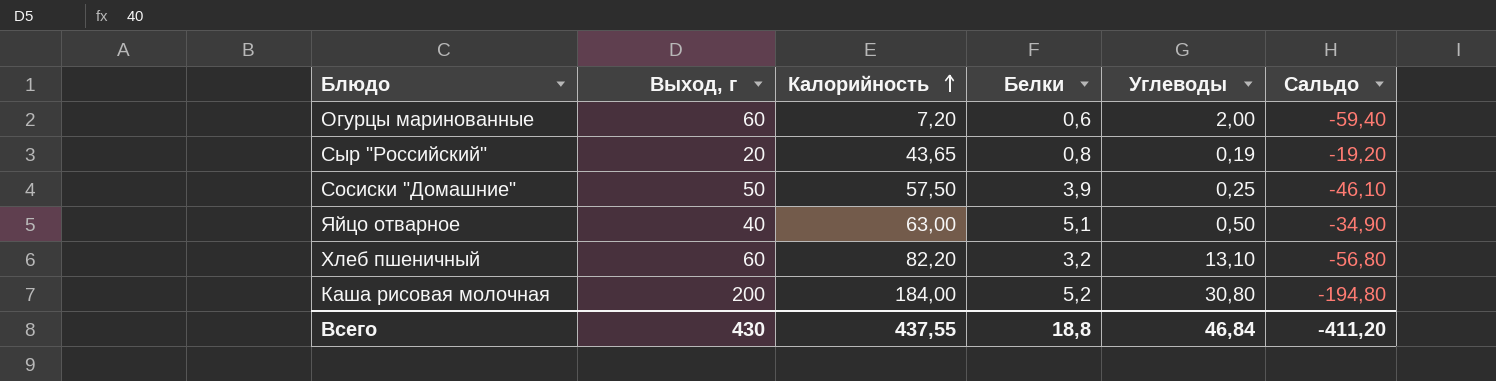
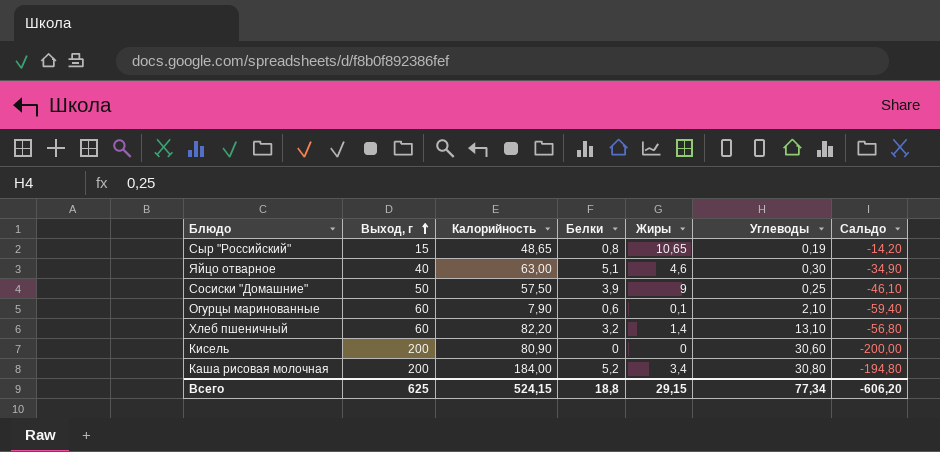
row order: Калорийность ascending -> Выход, г ascending
column Жиры | position: none -> 5
Сыр "Российский" | Выход, г: 20 -> 15
Сыр "Российский" | Калорийность: 43,65 -> 48,65
Сыр "Российский" | Сальдо: -19,20 -> -14,20
Яйцо отварное | Углеводы: 0,50 -> 0,30
Огурцы маринованные | Калорийность: 7,20 -> 7,90
Огурцы маринованные | Углеводы: 2,00 -> 2,10
row Кисель: none -> 200 | 80,90 | 0 | 0 | 30,60 | -200,00
Всего | Выход, г: 430 -> 625
Всего | Калорийность: 437,55 -> 524,15
Всего | Углеводы: 46,84 -> 77,34
Всего | Сальдо: -411,20 -> -606,20

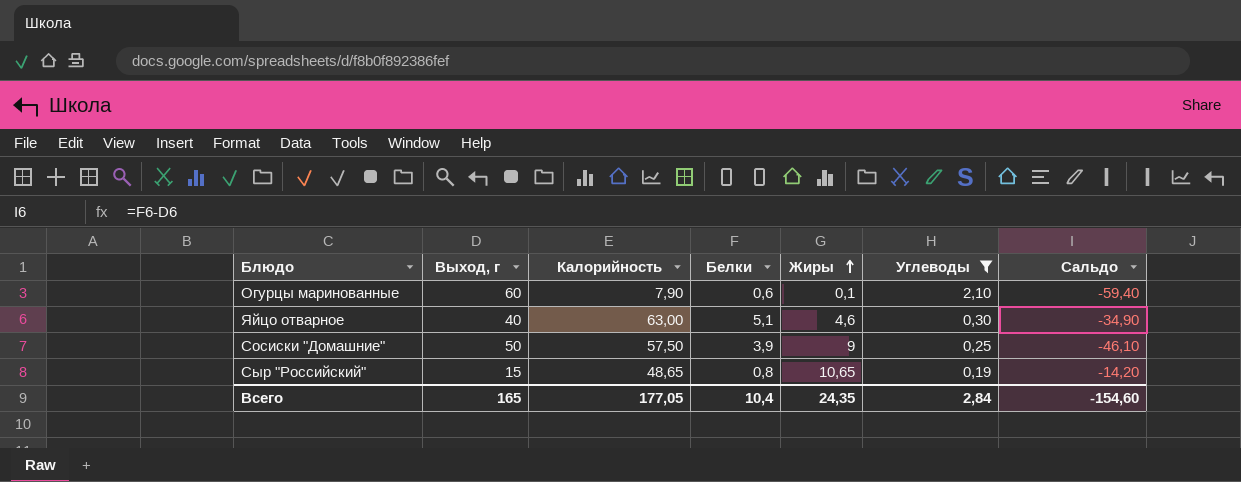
filter: none -> Углеводы <= 2,10
row order: Выход, г ascending -> Жиры ascending
Всего | Выход, г: 625 -> 165
Всего | Калорийность: 524,15 -> 177,05
Всего | Белки: 18,8 -> 10,4
Всего | Жиры: 29,15 -> 24,35
Всего | Углеводы: 77,34 -> 2,84
Всего | Сальдо: -606,20 -> -154,60

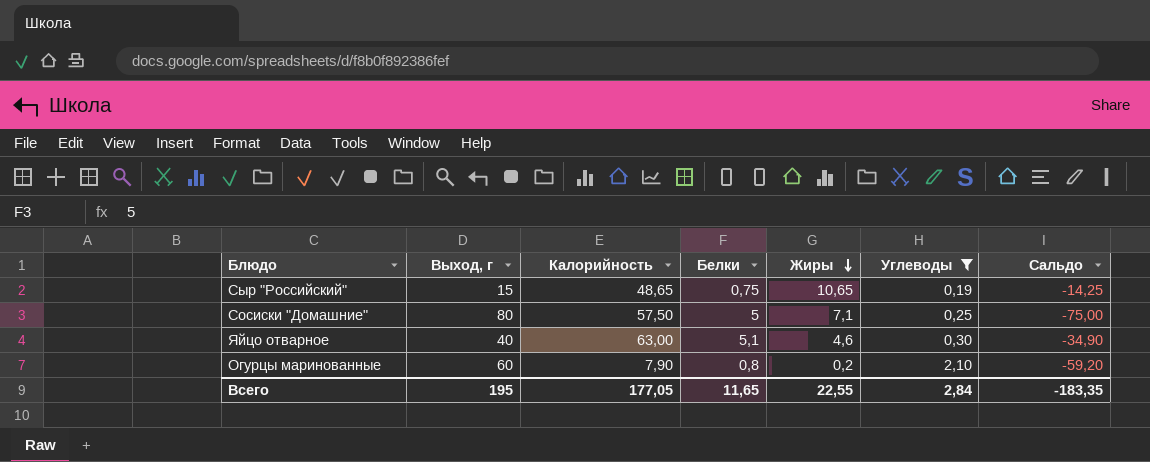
row order: Жиры ascending -> Жиры descending
Сыр "Российский" | Белки: 0,8 -> 0,75
Сыр "Российский" | Сальдо: -14,20 -> -14,25
Сосиски "Домашние" | Выход, г: 50 -> 80
Сосиски "Домашние" | Белки: 3,9 -> 5
Сосиски "Домашние" | Жиры: 9 -> 7,1
Сосиски "Домашние" | Сальдо: -46,10 -> -75,00
Огурцы маринованные | Белки: 0,6 -> 0,8
Огурцы маринованные | Жиры: 0,1 -> 0,2
Огурцы маринованные | Сальдо: -59,40 -> -59,20
Всего | Выход, г: 165 -> 195
Всего | Белки: 10,4 -> 11,65
Всего | Жиры: 24,35 -> 22,55
Всего | Сальдо: -154,60 -> -183,35

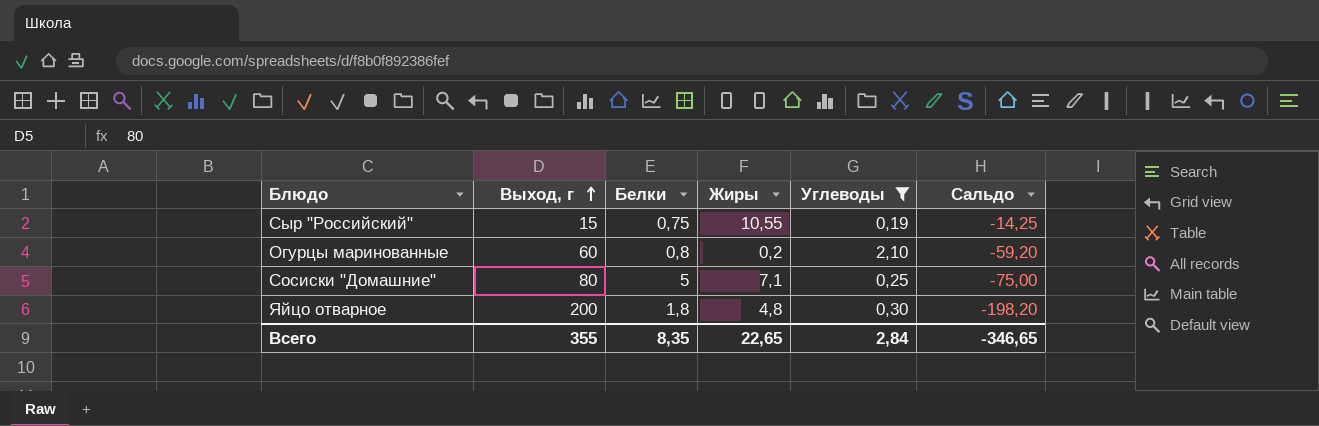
row order: Жиры descending -> Выход, г ascending
column Калорийность | position: 3 -> none
Сыр "Российский" | Жиры: 10,65 -> 10,55
Яйцо отварное | Выход, г: 40 -> 200
Яйцо отварное | Белки: 5,1 -> 1,8
Яйцо отварное | Жиры: 4,6 -> 4,8
Яйцо отварное | Сальдо: -34,90 -> -198,20
Всего | Выход, г: 195 -> 355
Всего | Белки: 11,65 -> 8,35
Всего | Жиры: 22,55 -> 22,65
Всего | Сальдо: -183,35 -> -346,65

